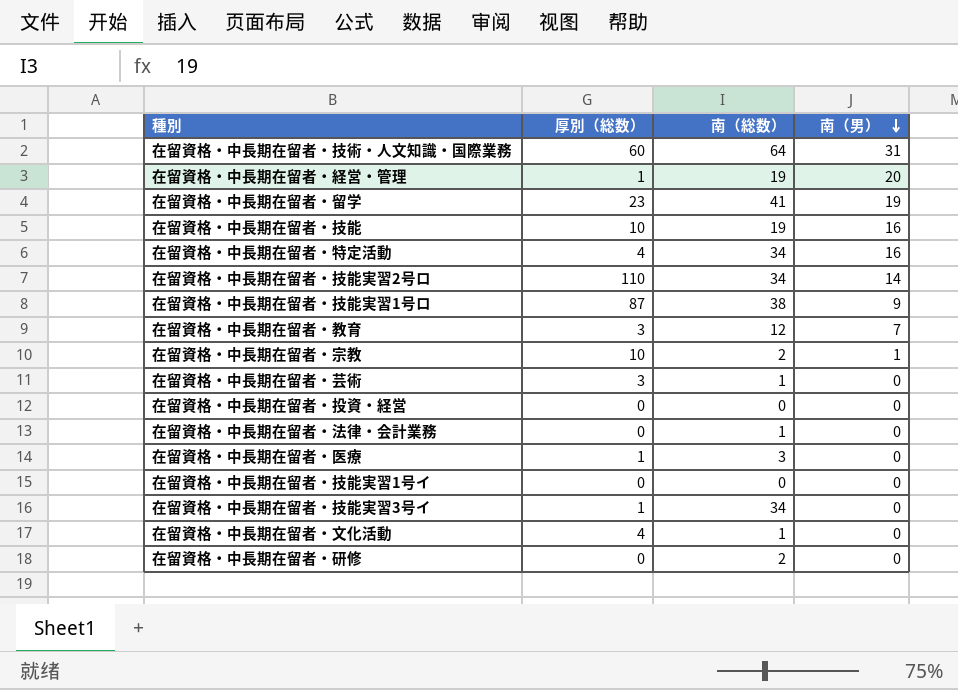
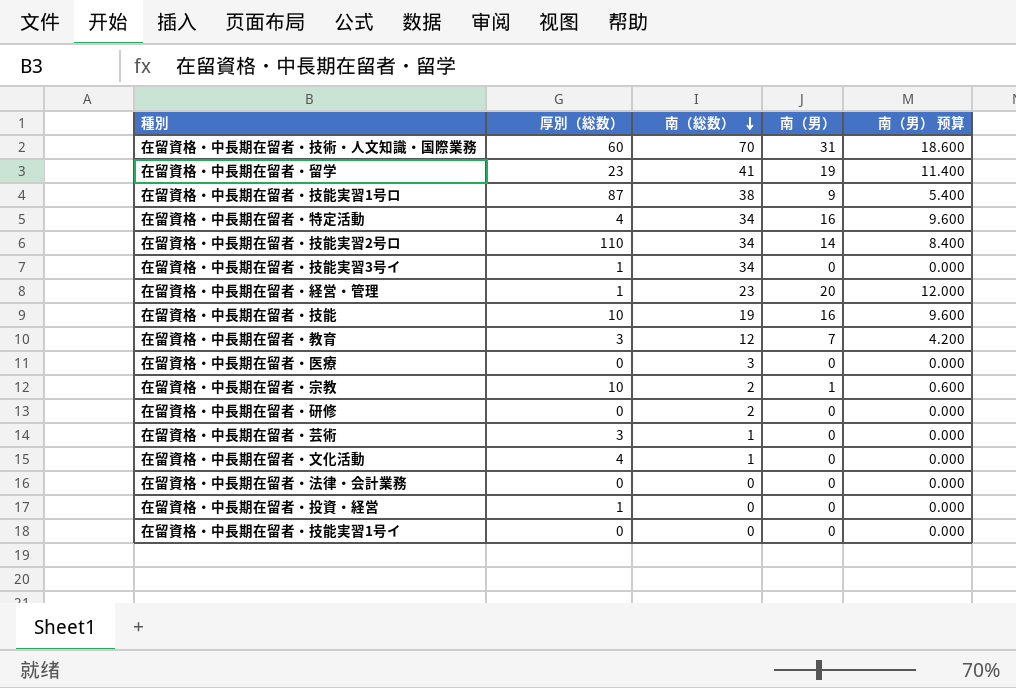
row order: 南（男） descending -> 南（総数） descending
column 南（男） 预算 | formula: none -> [南（男）] * 0.6
在留資格・中長期在留者・技術・人文知識・国際業務 | 南（総数）: 64 -> 70
在留資格・中長期在留者・経営・管理 | 南（総数）: 19 -> 23
在留資格・中長期在留者・医療 | 厚別（総数）: 1 -> 0
在留資格・中長期在留者・法律・会計業務 | 南（総数）: 1 -> 0
在留資格・中長期在留者・投資・経営 | 厚別（総数）: 0 -> 1

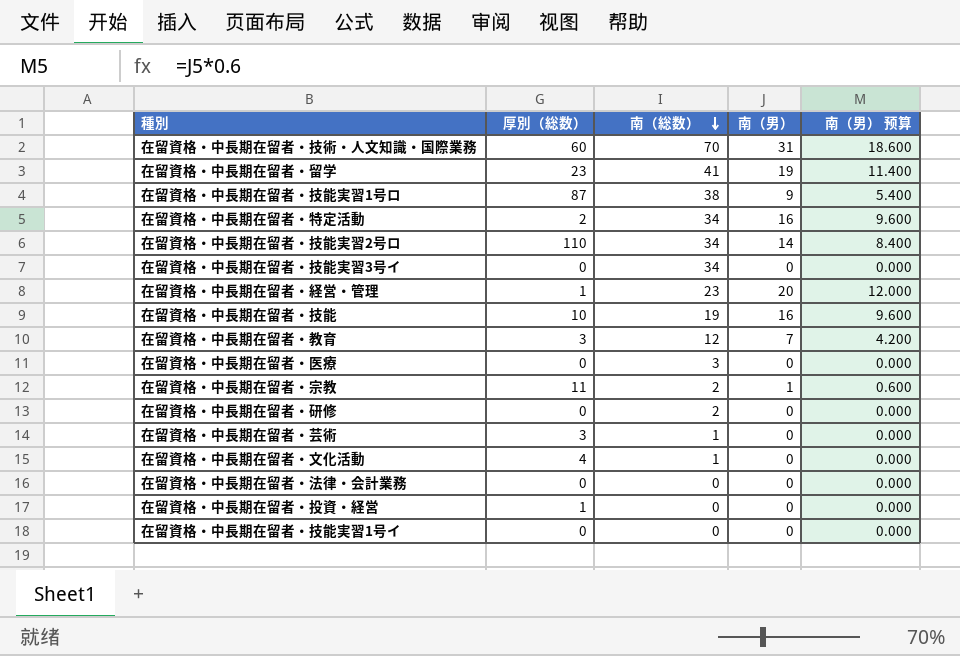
在留資格・中長期在留者・特定活動 | 厚別（総数）: 4 -> 2
在留資格・中長期在留者・技能実習3号イ | 厚別（総数）: 1 -> 0
在留資格・中長期在留者・宗教 | 厚別（総数）: 10 -> 11

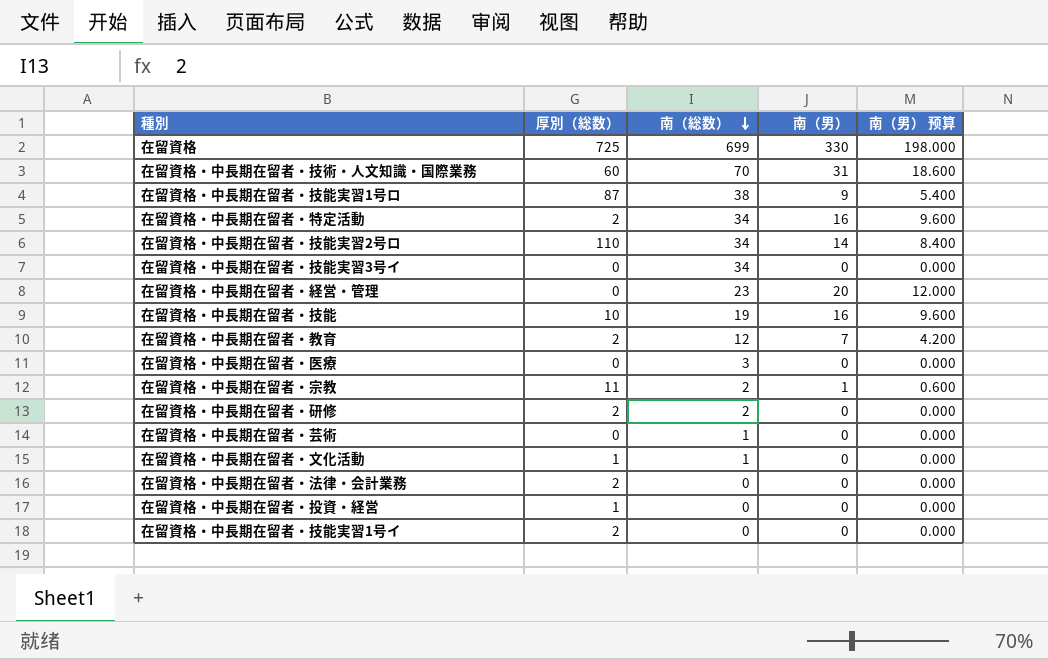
row 在留資格・中長期在留者・留学: 23 | 41 | 19 | 11.400 -> none
row 在留資格: none -> 725 | 699 | 330 | 198.000
在留資格・中長期在留者・経営・管理 | 厚別（総数）: 1 -> 0
在留資格・中長期在留者・教育 | 厚別（総数）: 3 -> 2
在留資格・中長期在留者・研修 | 厚別（総数）: 0 -> 2
在留資格・中長期在留者・芸術 | 厚別（総数）: 3 -> 0
在留資格・中長期在留者・文化活動 | 厚別（総数）: 4 -> 1
在留資格・中長期在留者・法律・会計業務 | 厚別（総数）: 0 -> 2
在留資格・中長期在留者・技能実習1号イ | 厚別（総数）: 0 -> 2

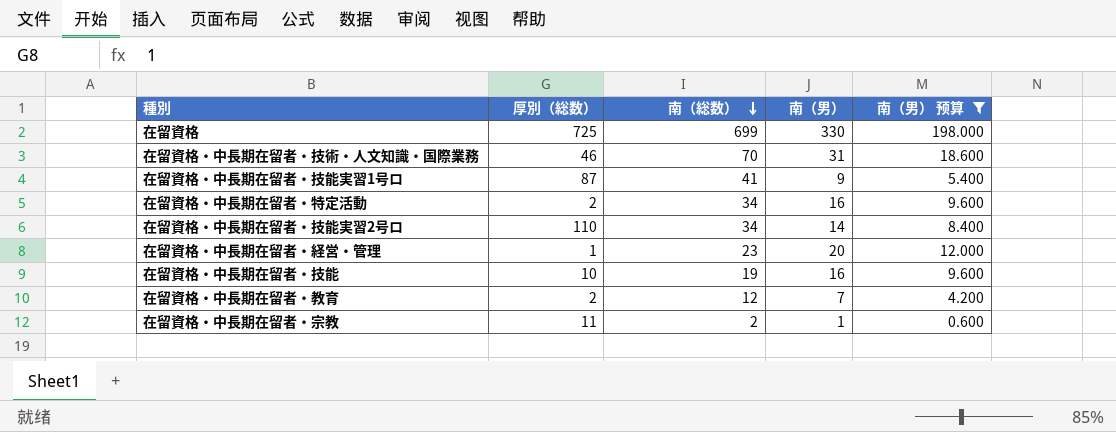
filter: none -> 南（男） 预算 != 0.000
在留資格・中長期在留者・技術・人文知識・国際業務 | 厚別（総数）: 60 -> 46
在留資格・中長期在留者・技能実習1号ロ | 南（総数）: 38 -> 41
在留資格・中長期在留者・経営・管理 | 厚別（総数）: 0 -> 1

